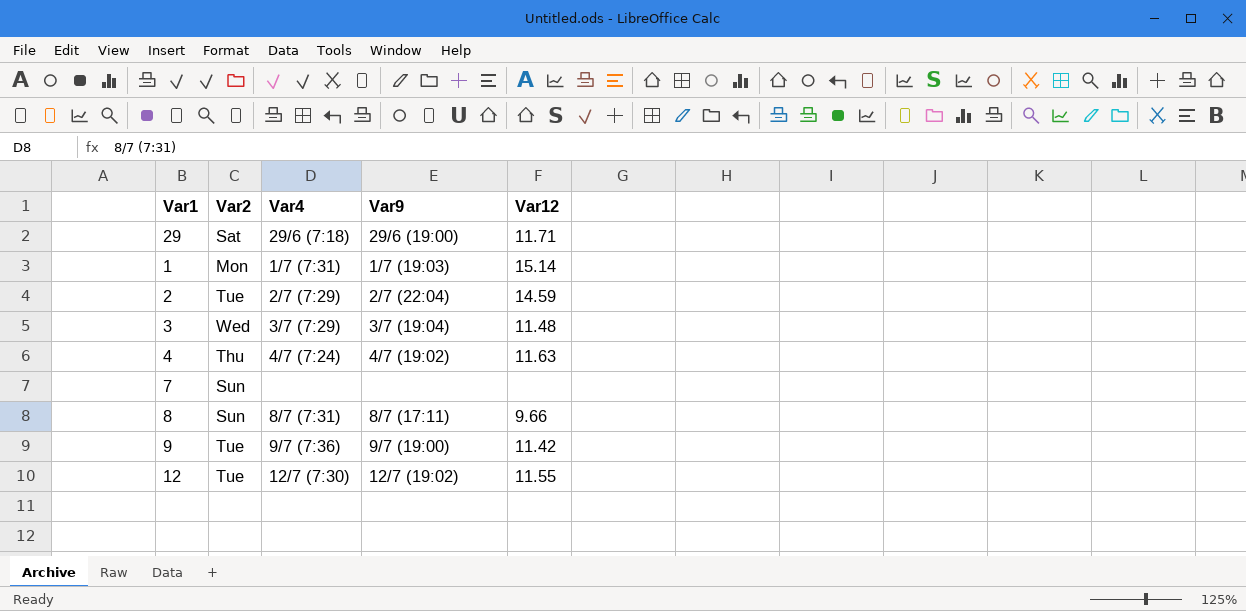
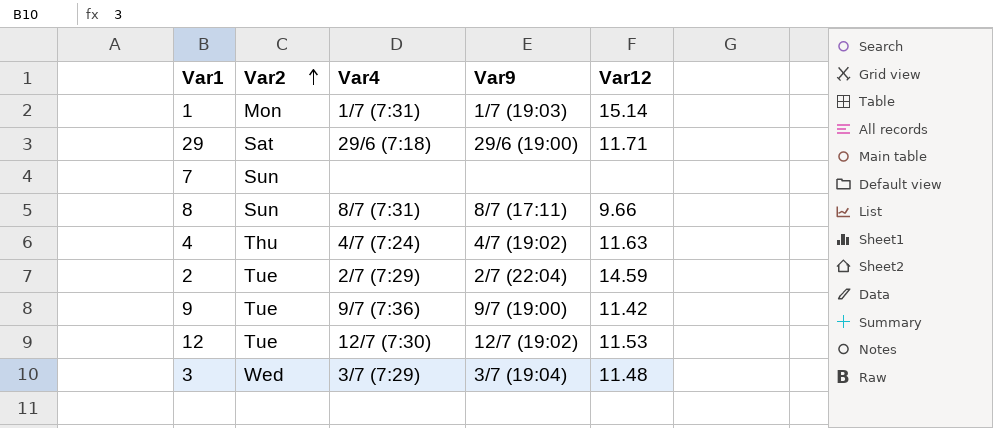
row order: none -> Var2 ascending
12 | Var12: 11.55 -> 11.53

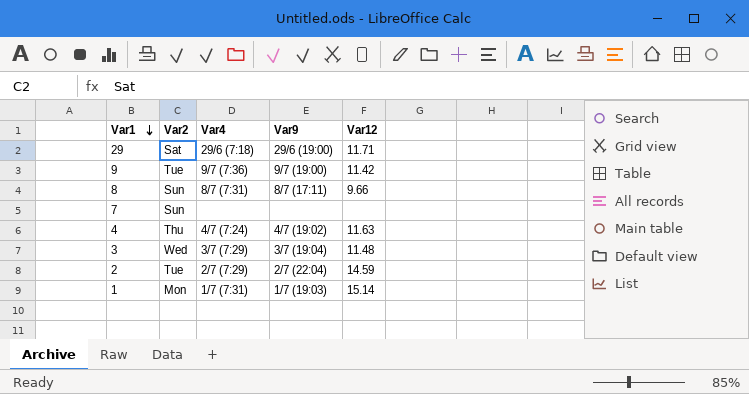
row order: Var2 ascending -> Var1 descending
row 12: Tue | 12/7 (7:30) | 12/7 (19:02) | 11.53 -> none

